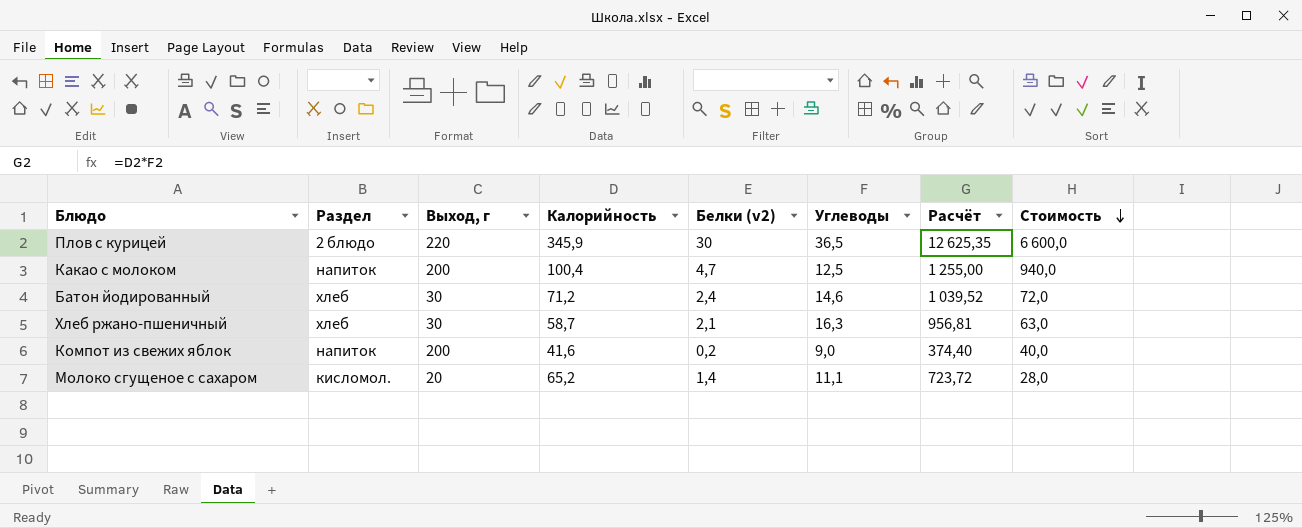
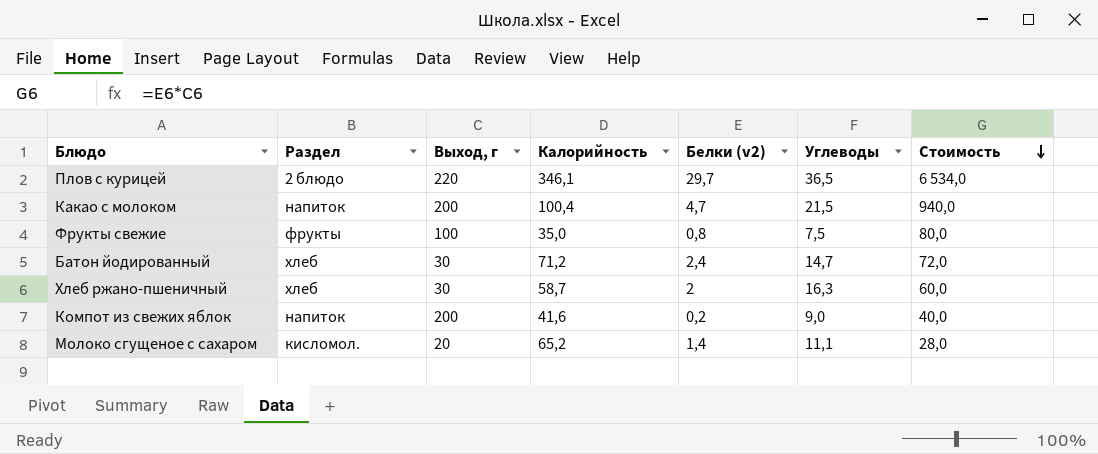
column Расчёт | formula: [Калорийность] * [Углеводы] -> none
Плов с курицей | Калорийность: 345,9 -> 346,1
Плов с курицей | Белки (v2): 30 -> 29,7
Плов с курицей | Стоимость: 6 600,0 -> 6 534,0
Какао с молоком | Углеводы: 12,5 -> 21,5
row Фрукты свежие: none -> фрукты | 100 | 35,0 | 0,8 | 7,5 | 80,0
Батон йодированный | Углеводы: 14,6 -> 14,7
Хлеб ржано-пшеничный | Белки (v2): 2,1 -> 2
Хлеб ржано-пшеничный | Стоимость: 63,0 -> 60,0

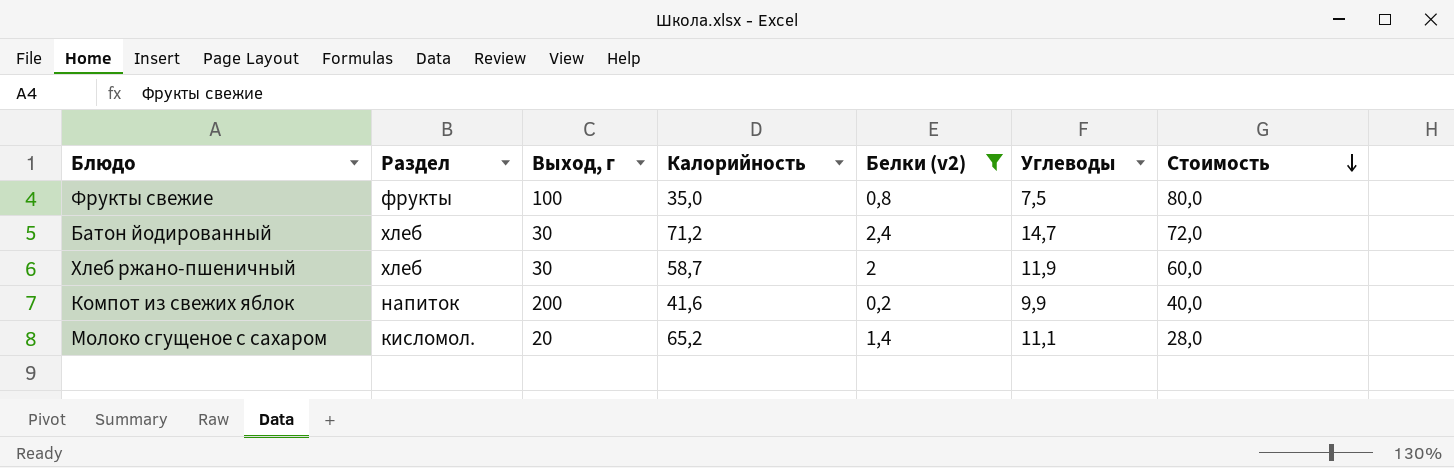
filter: none -> Белки (v2) <= 2,4
Хлеб ржано-пшеничный | Углеводы: 16,3 -> 11,9
Компот из свежих яблок | Углеводы: 9,0 -> 9,9

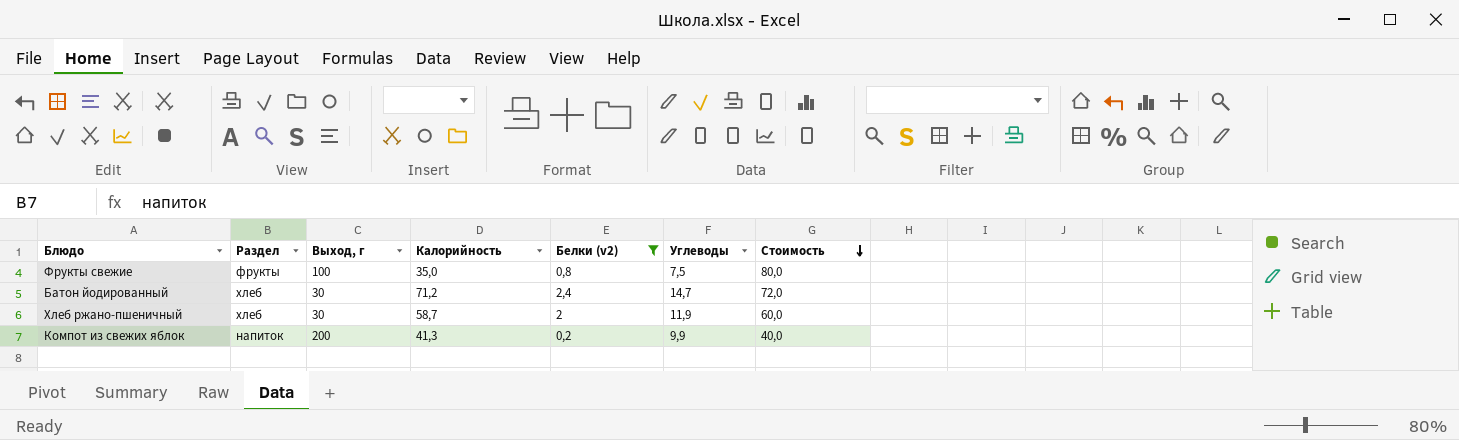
row Молоко сгущеное с сахаром: кисломол. | 20 | 65,2 | 1,4 | 11,1 | 28,0 -> none
Компот из свежих яблок | Калорийность: 41,6 -> 41,3

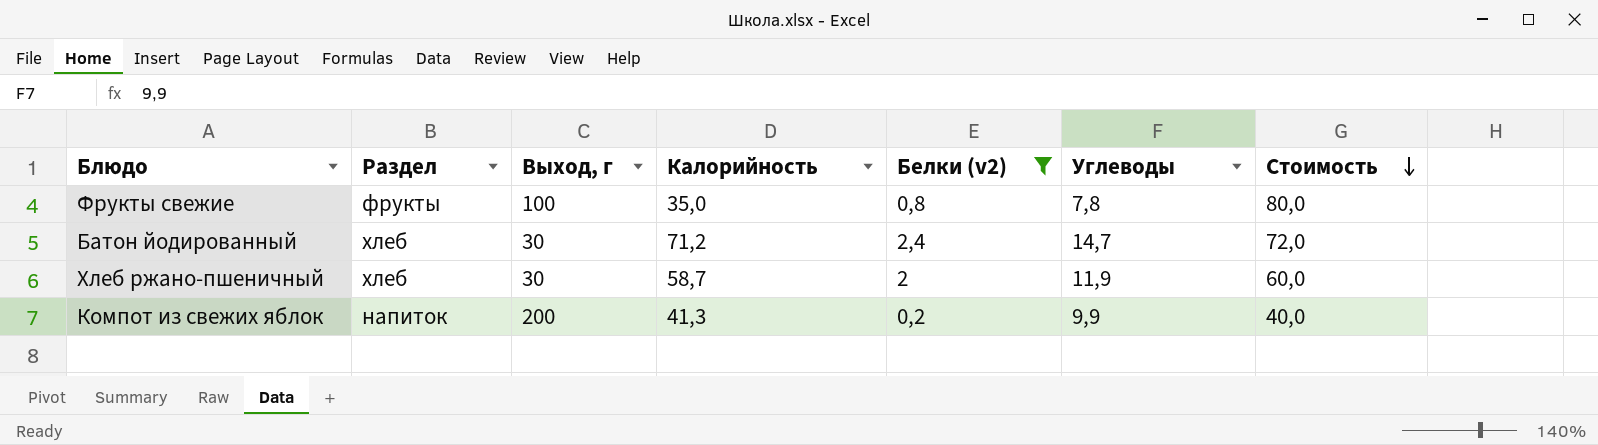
Фрукты свежие | Углеводы: 7,5 -> 7,8

